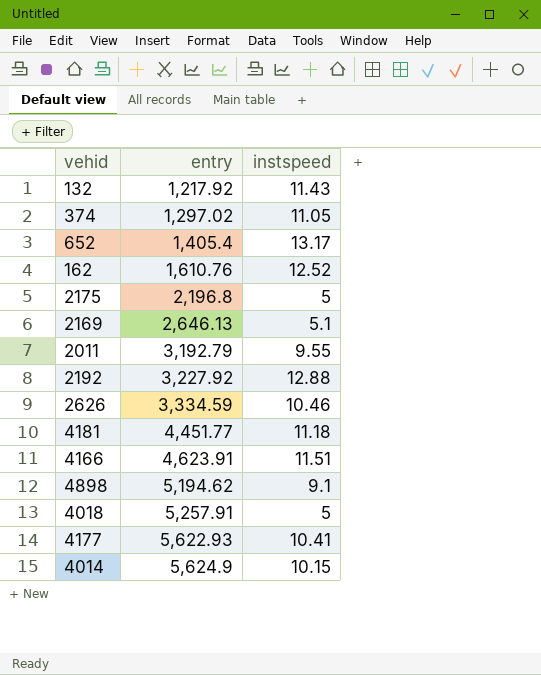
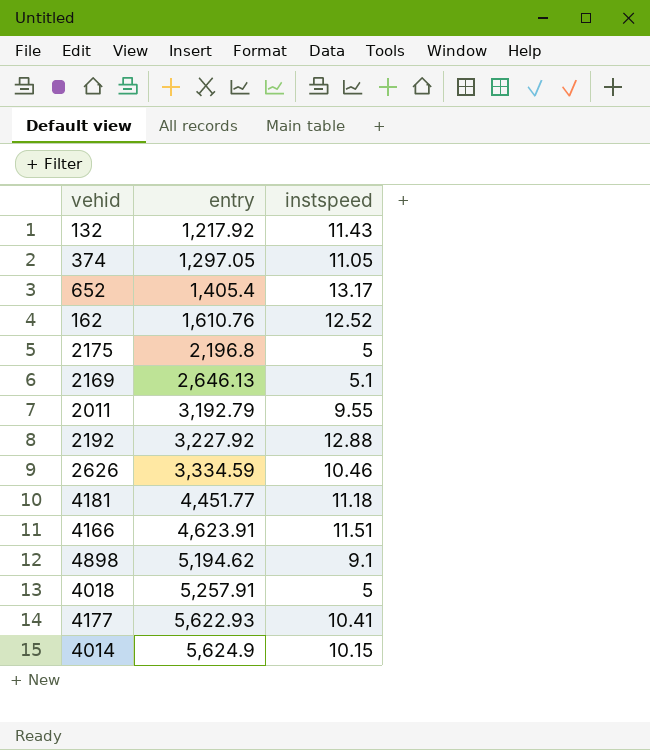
374 | entry: 1,297.02 -> 1,297.05

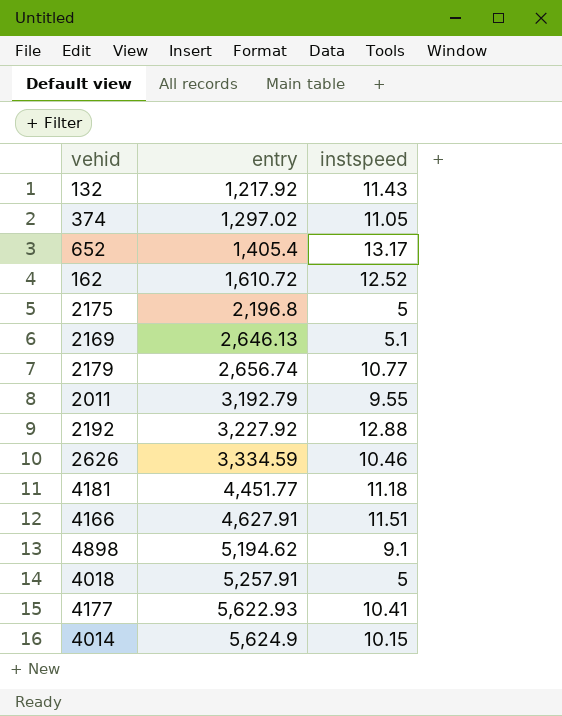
374 | entry: 1,297.05 -> 1,297.02
162 | entry: 1,610.76 -> 1,610.72
row 2179: none -> 2,656.74 | 10.77
4166 | entry: 4,623.91 -> 4,627.91

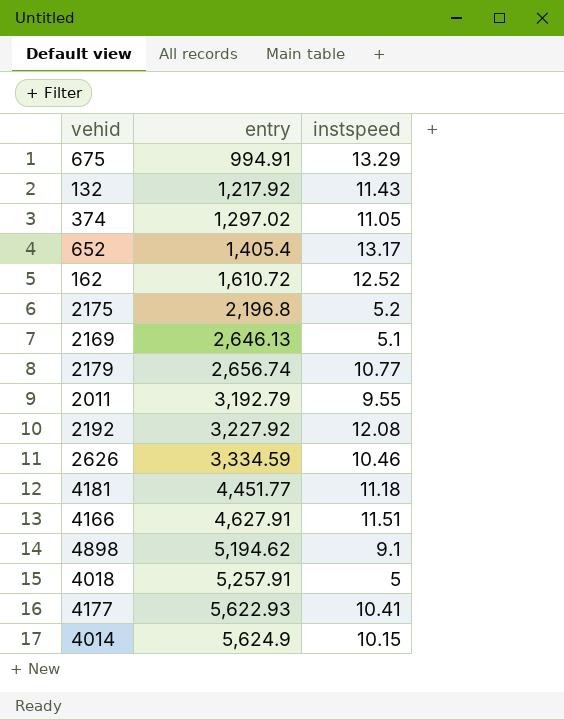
row 675: none -> 994.91 | 13.29
2175 | instspeed: 5 -> 5.2
2192 | instspeed: 12.88 -> 12.08

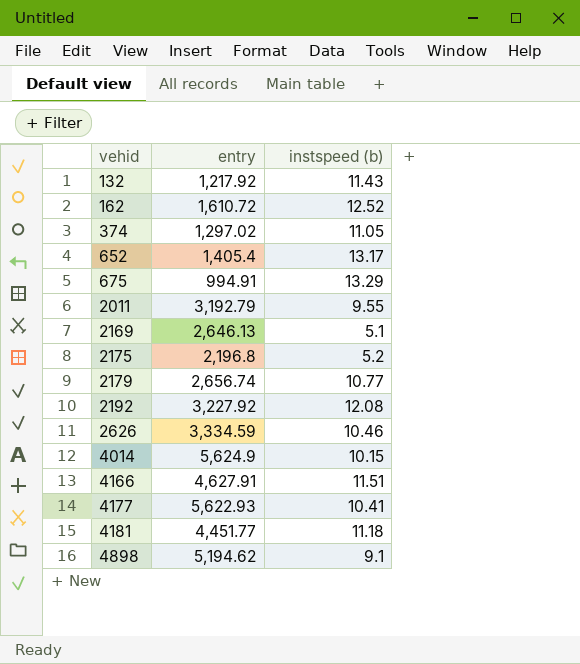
row order: entry ascending -> vehid ascending
column name: instspeed -> instspeed (b)
row 4018: 5,257.91 | 5 -> none

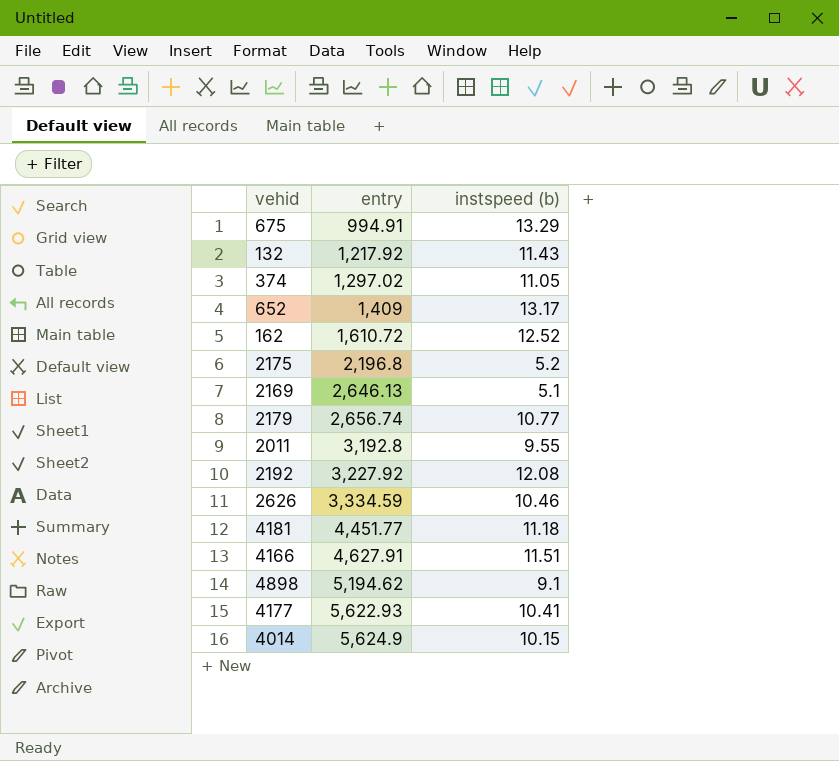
row order: vehid ascending -> entry ascending
652 | entry: 1,405.4 -> 1,409
2011 | entry: 3,192.79 -> 3,192.8

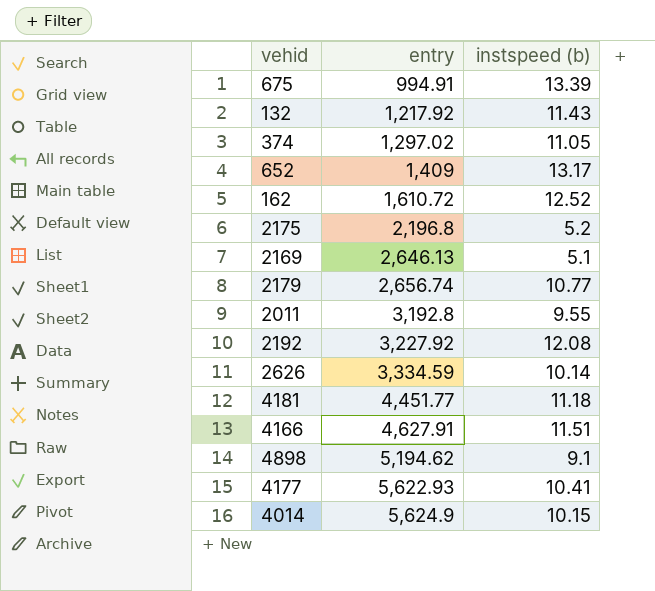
675 | instspeed (b): 13.29 -> 13.39
2626 | instspeed (b): 10.46 -> 10.14

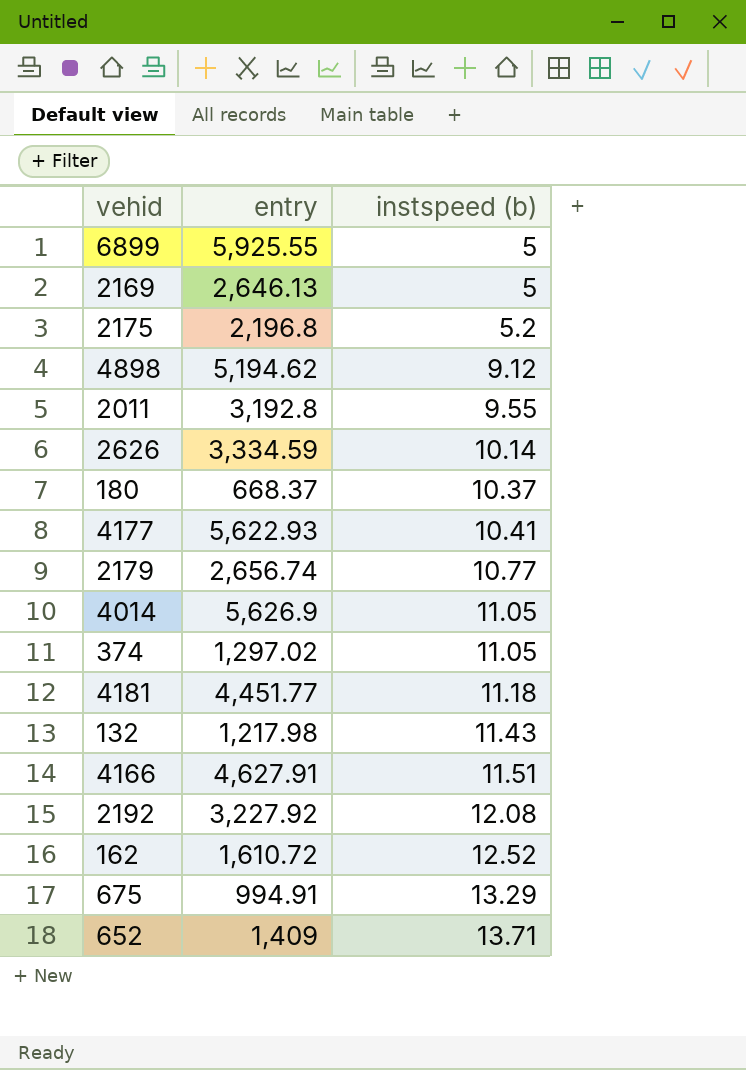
row order: entry ascending -> instspeed (b) ascending
row 6899: none -> 5,925.55 | 5
2169 | instspeed (b): 5.1 -> 5
4898 | instspeed (b): 9.1 -> 9.12
row 180: none -> 668.37 | 10.37
4014 | entry: 5,624.9 -> 5,626.9
4014 | instspeed (b): 10.15 -> 11.05
132 | entry: 1,217.92 -> 1,217.98
675 | instspeed (b): 13.39 -> 13.29
652 | instspeed (b): 13.17 -> 13.71

